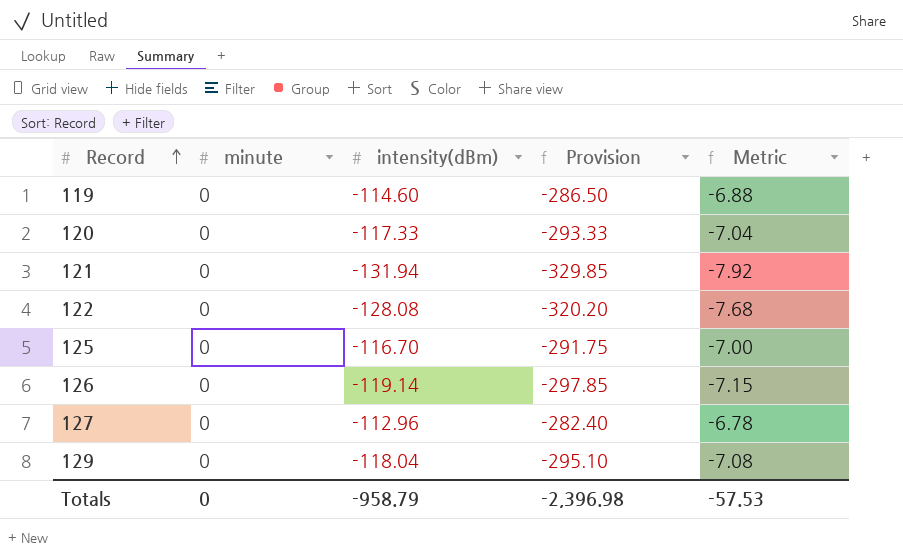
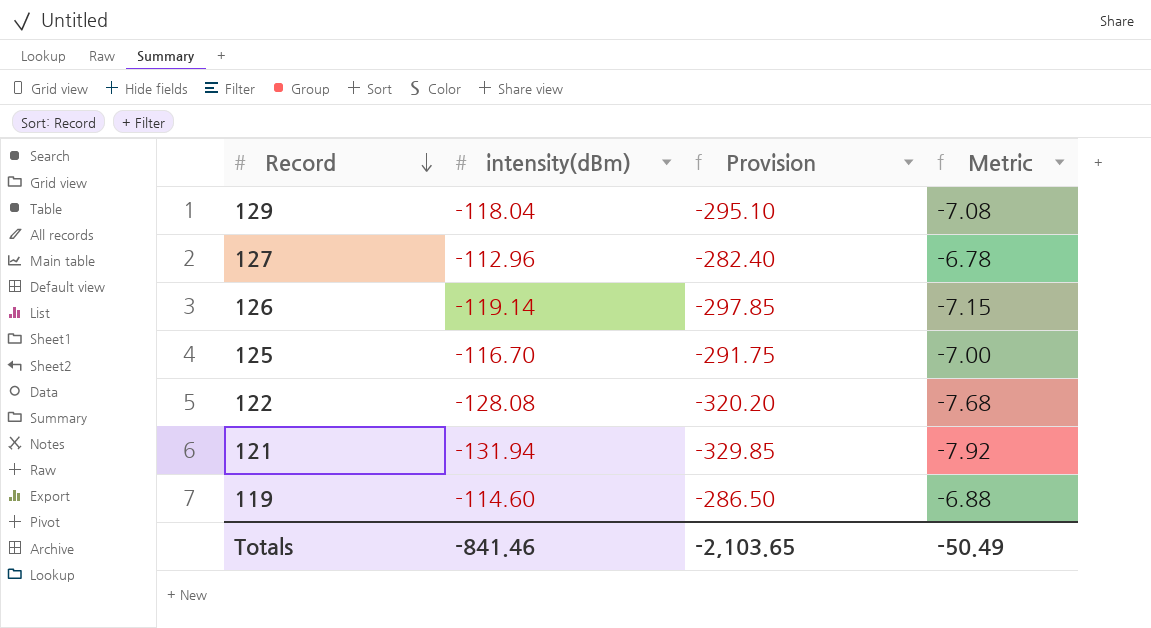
row order: Record ascending -> Record descending
column minute | position: 2 -> none
row 120: 0 | -117.33 | -293.33 | -7.04 -> none
Totals | intensity(dBm): -958.79 -> -841.46
Totals | Provision: -2,396.98 -> -2,103.65
Totals | Metric: -57.53 -> -50.49

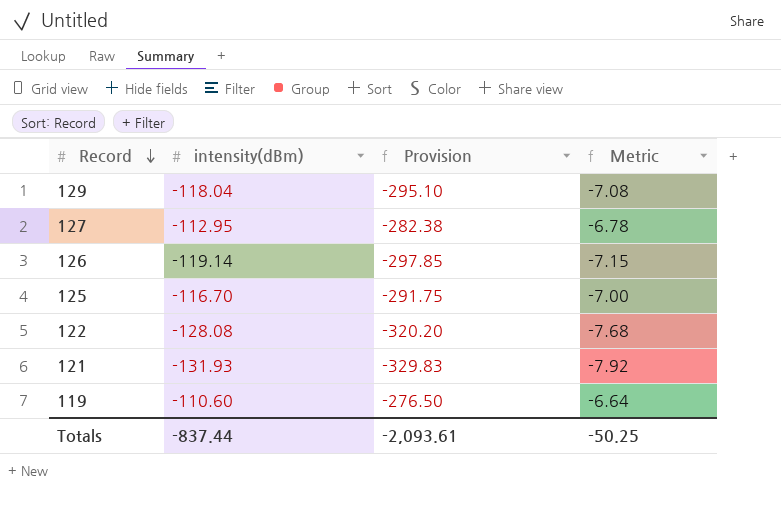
127 | intensity(dBm): -112.96 -> -112.95
127 | Provision: -282.40 -> -282.38
121 | intensity(dBm): -131.94 -> -131.93
121 | Provision: -329.85 -> -329.83
119 | intensity(dBm): -114.60 -> -110.60
119 | Provision: -286.50 -> -276.50
119 | Metric: -6.88 -> -6.64
Totals | intensity(dBm): -841.46 -> -837.44
Totals | Provision: -2,103.65 -> -2,093.61
Totals | Metric: -50.49 -> -50.25

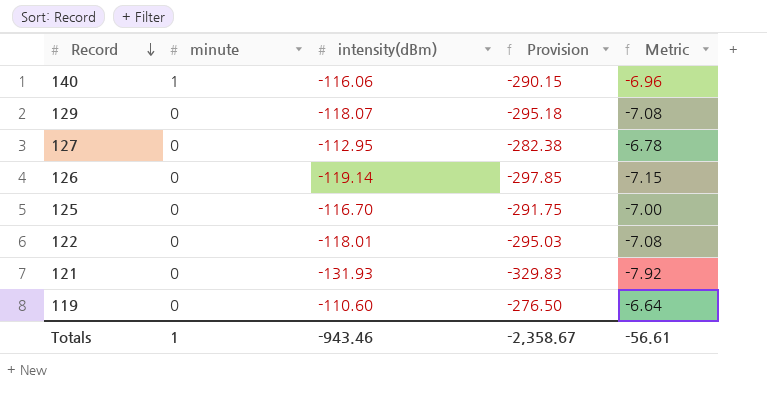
column minute | position: none -> 2
row 140: none -> 1 | -116.06 | -290.15 | -6.96
129 | intensity(dBm): -118.04 -> -118.07
129 | Provision: -295.10 -> -295.18
122 | intensity(dBm): -128.08 -> -118.01
122 | Provision: -320.20 -> -295.03
122 | Metric: -7.68 -> -7.08
Totals | intensity(dBm): -837.44 -> -943.46
Totals | Provision: -2,093.61 -> -2,358.67
Totals | Metric: -50.25 -> -56.61

